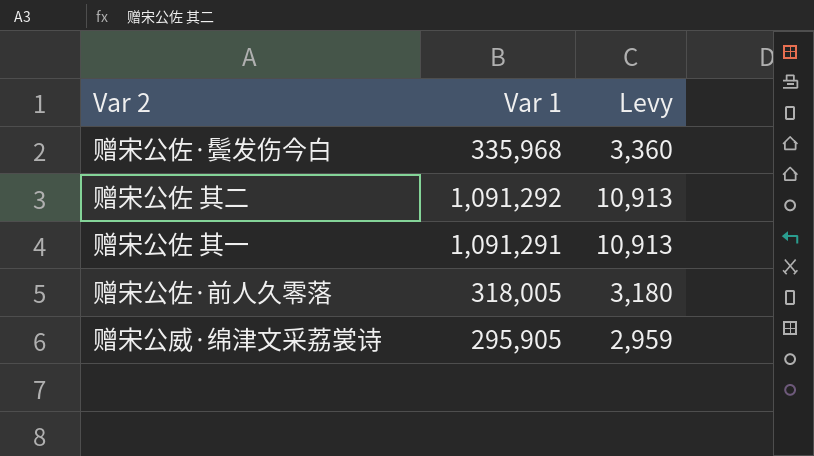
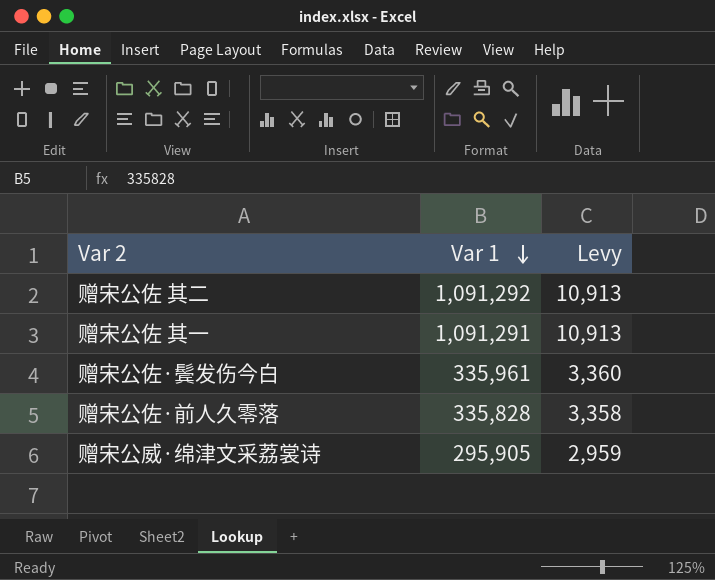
row order: none -> Var 1 descending
赠宋公佐·鬓发伤今白 | Var 1: 335,968 -> 335,961
赠宋公佐·前人久零落 | Var 1: 318,005 -> 335,828
赠宋公佐·前人久零落 | Levy: 3,180 -> 3,358

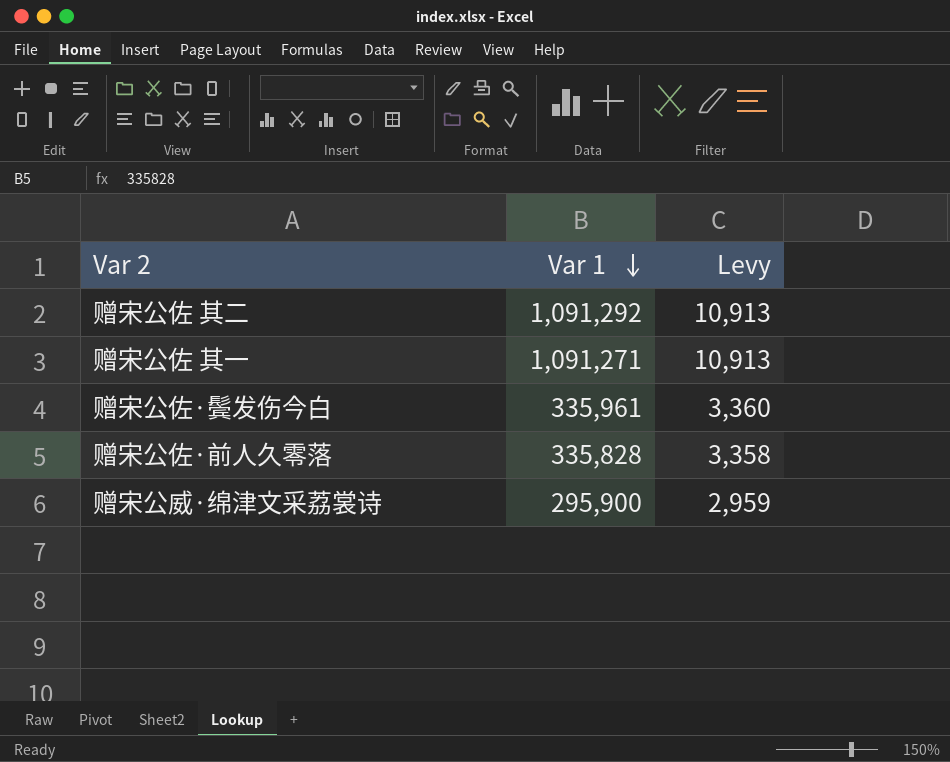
赠宋公佐 其一 | Var 1: 1,091,291 -> 1,091,271
赠宋公威·绵津文采荔裳诗 | Var 1: 295,905 -> 295,900

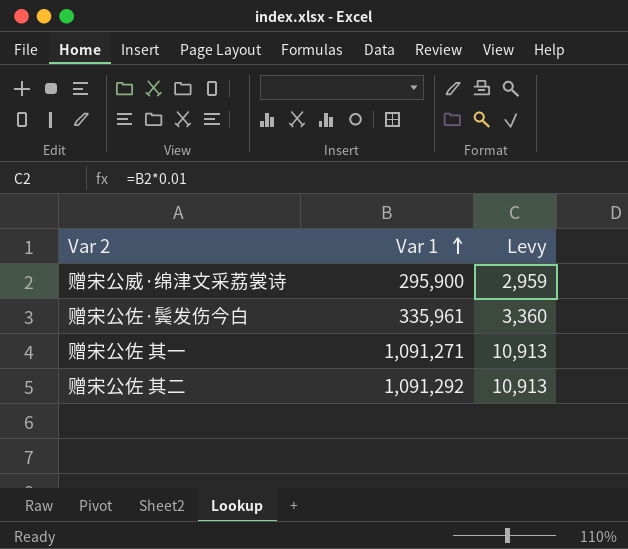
row order: Var 1 descending -> Var 1 ascending
row 赠宋公佐·前人久零落: 335,828 | 3,358 -> none

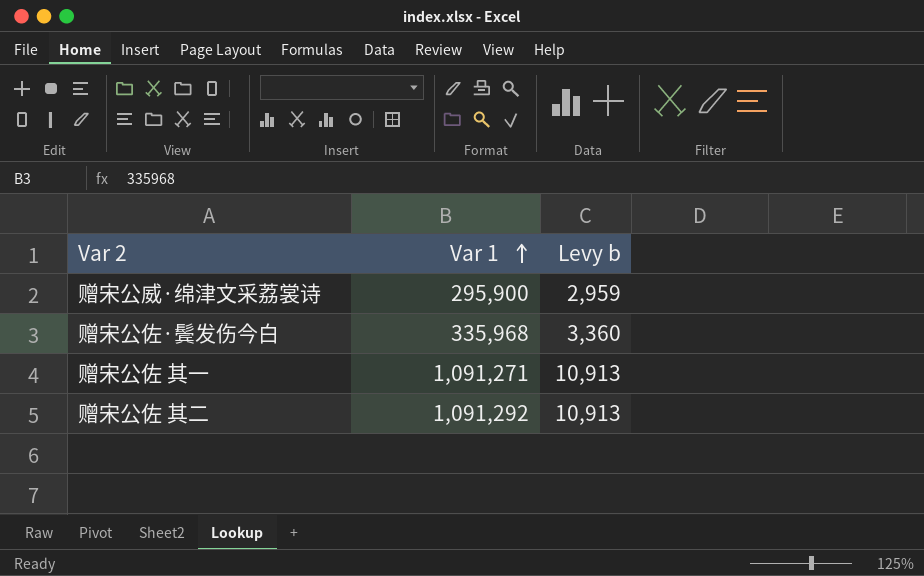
column name: Levy -> Levy b
赠宋公佐·鬓发伤今白 | Var 1: 335,961 -> 335,968

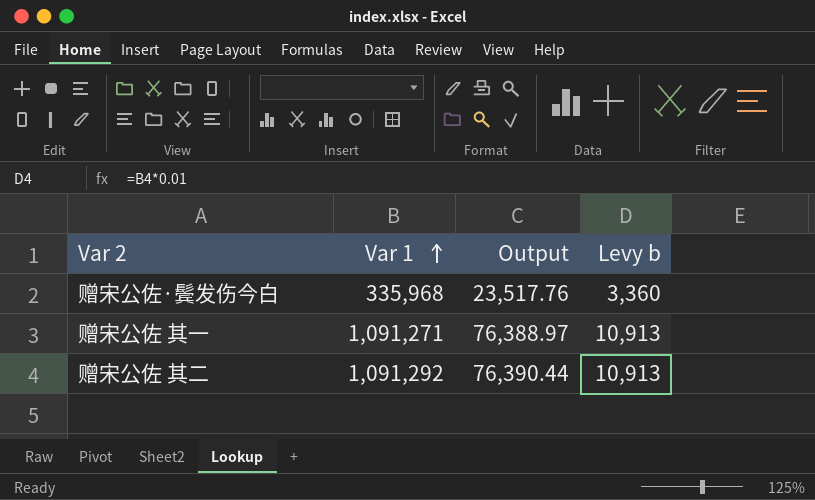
column Output | formula: none -> [Var 1] * 0.07
row 赠宋公威·绵津文采荔裳诗: 295,900 | 2,959 -> none

